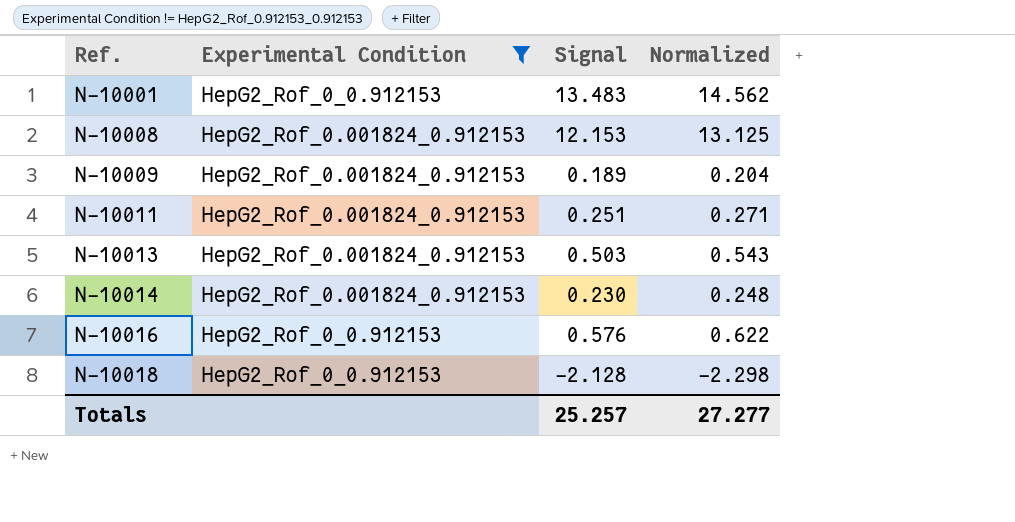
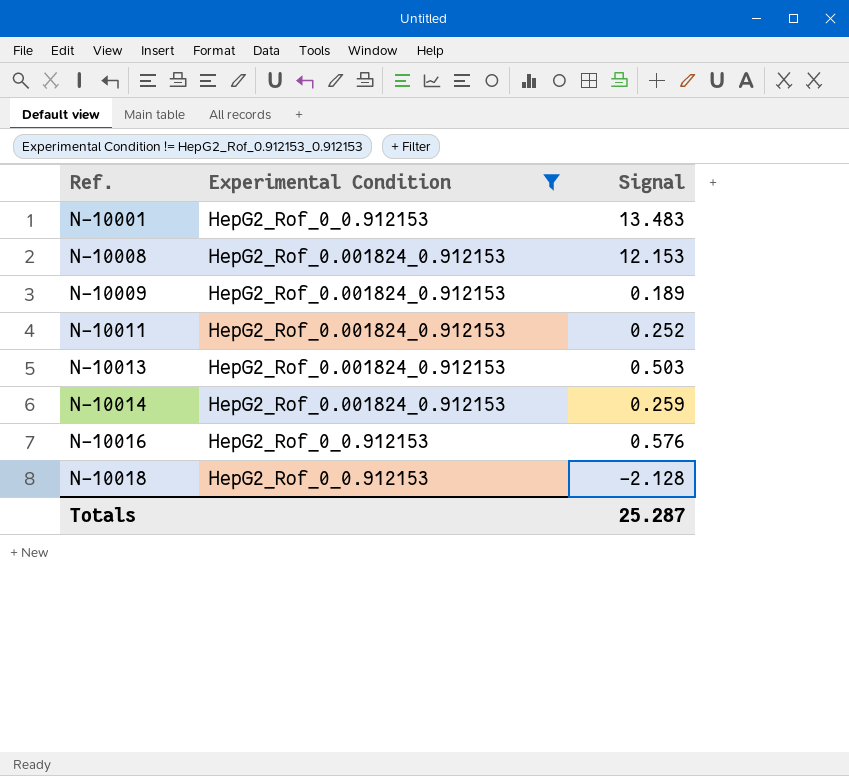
column Normalized | formula: [Signal] * 1.08 -> none
N-10011 | Signal: 0.251 -> 0.252
N-10014 | Signal: 0.230 -> 0.259
Totals | Signal: 25.257 -> 25.287

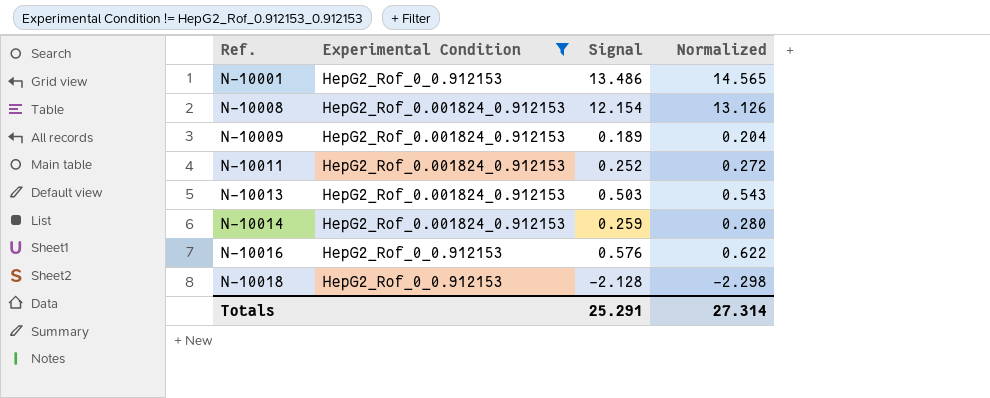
column Normalized | formula: none -> [Signal] * 1.08
N-10001 | Signal: 13.483 -> 13.486
N-10008 | Signal: 12.153 -> 12.154
Totals | Signal: 25.287 -> 25.291

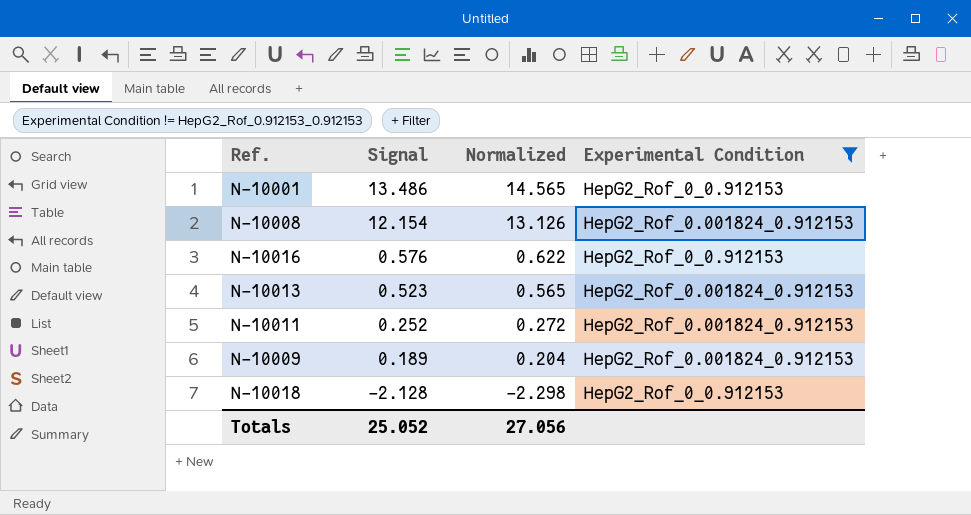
row order: Ref. ascending -> Signal descending
column Experimental Condition | position: 2 -> 4
row N-10014: HepG2_Rof_0.001824_0.912153 | 0.259 | 0.280 -> none
N-10013 | Signal: 0.503 -> 0.523
N-10013 | Normalized: 0.543 -> 0.565
Totals | Signal: 25.291 -> 25.052
Totals | Normalized: 27.314 -> 27.056

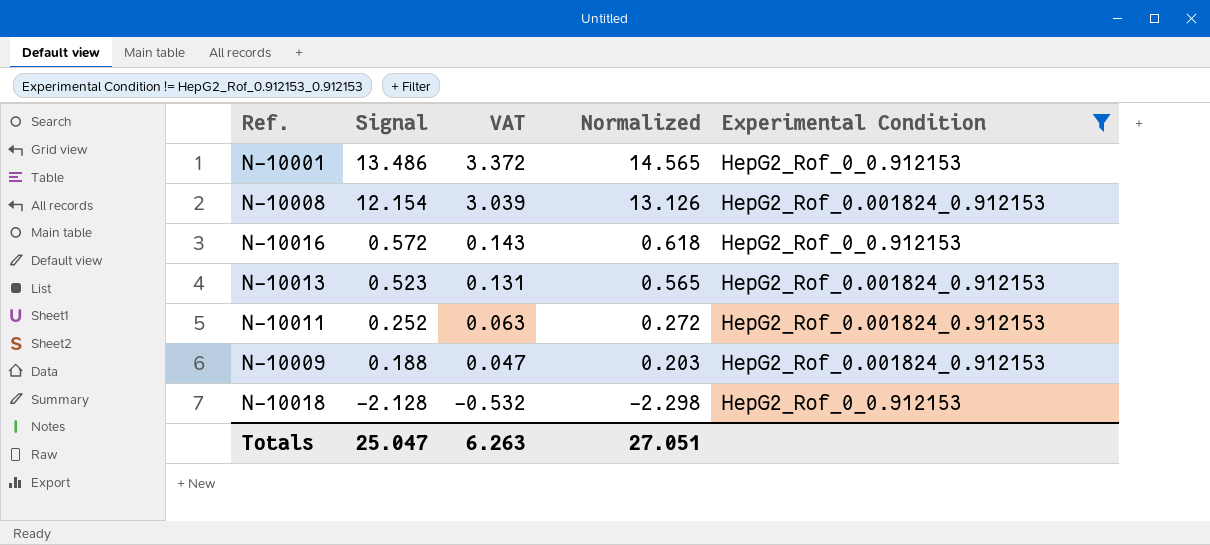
column VAT | formula: none -> [Signal] * 0.25
N-10016 | Signal: 0.576 -> 0.572
N-10016 | Normalized: 0.622 -> 0.618
N-10009 | Signal: 0.189 -> 0.188
N-10009 | Normalized: 0.204 -> 0.203
Totals | Signal: 25.052 -> 25.047
Totals | Normalized: 27.056 -> 27.051

